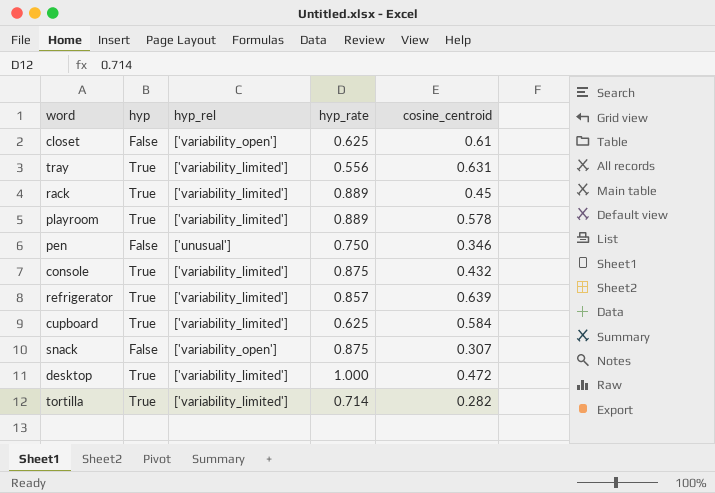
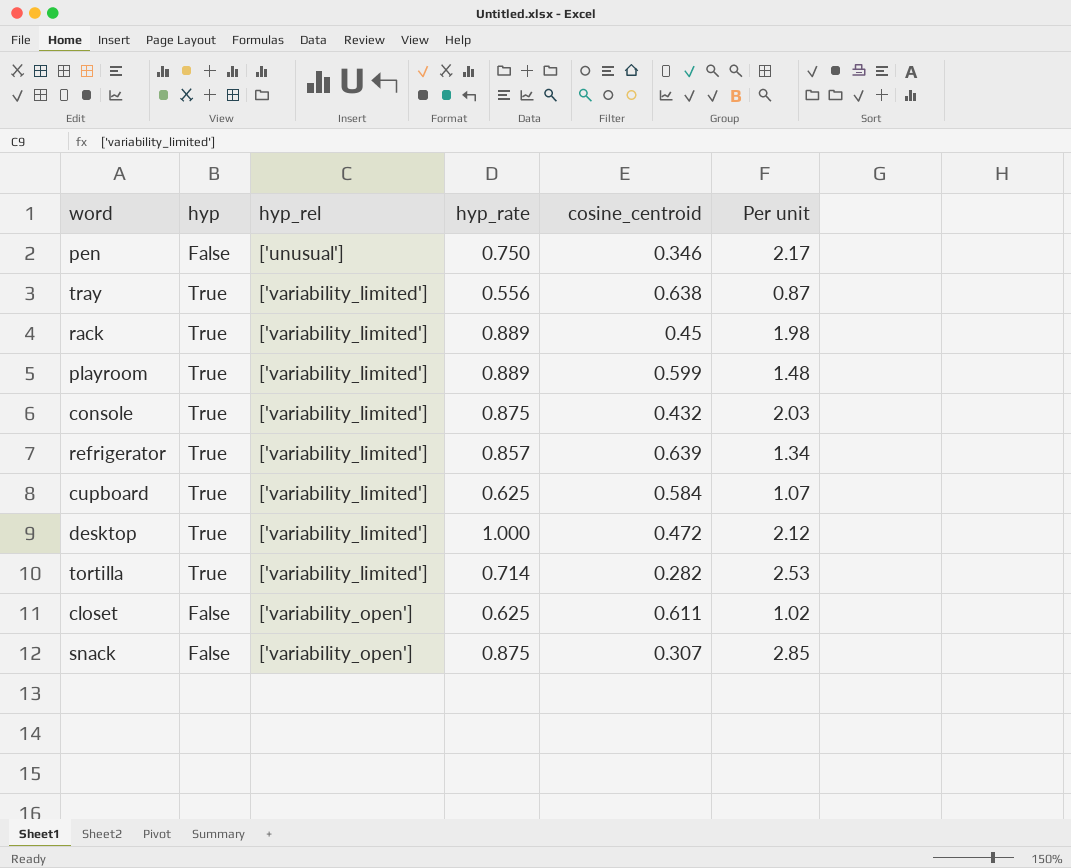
row order: none -> hyp_rel ascending
column Per unit | formula: none -> [hyp_rate] / [cosine_centroid]
tray | cosine_centroid: 0.631 -> 0.638
playroom | cosine_centroid: 0.578 -> 0.599
closet | cosine_centroid: 0.61 -> 0.611

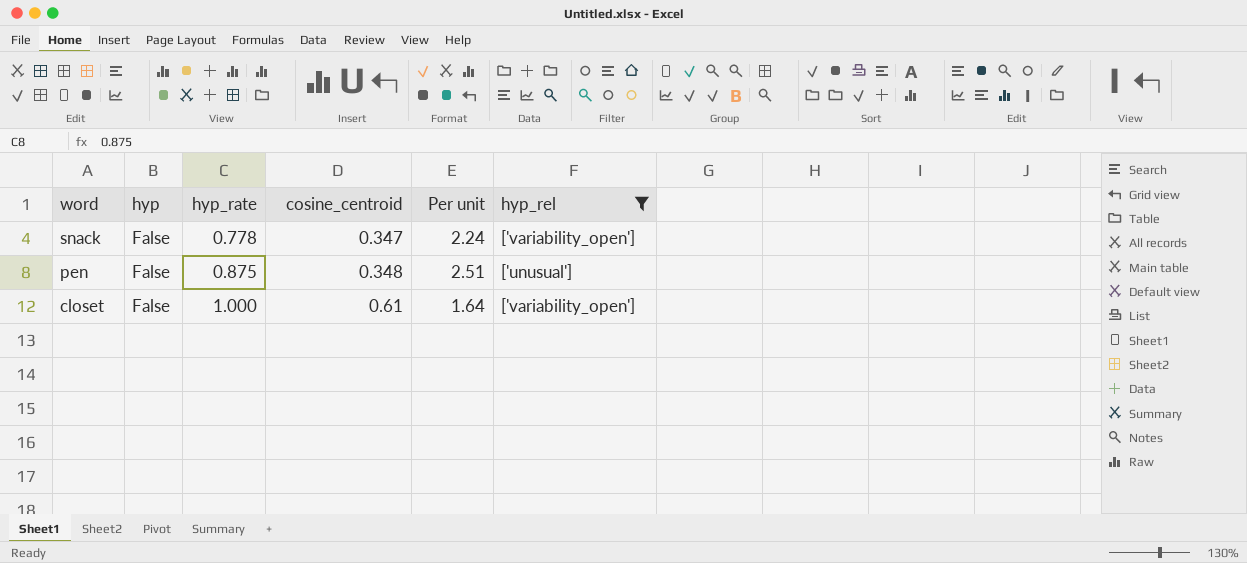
filter: none -> hyp_rel != ['variability_limited']
row order: hyp_rel ascending -> word descending
column hyp_rel | position: 3 -> 6
snack | hyp_rate: 0.875 -> 0.778
snack | cosine_centroid: 0.307 -> 0.347
snack | Per unit: 2.85 -> 2.24
pen | hyp_rate: 0.750 -> 0.875
pen | cosine_centroid: 0.346 -> 0.348
pen | Per unit: 2.17 -> 2.51
closet | hyp_rate: 0.625 -> 1.000
closet | cosine_centroid: 0.611 -> 0.61
closet | Per unit: 1.02 -> 1.64

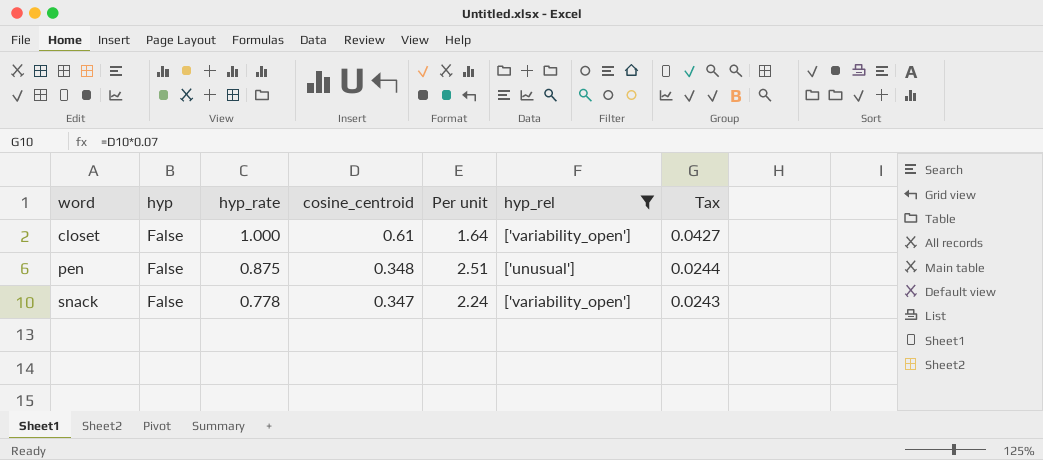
row order: word descending -> word ascending
column Tax | formula: none -> [cosine_centroid] * 0.07

